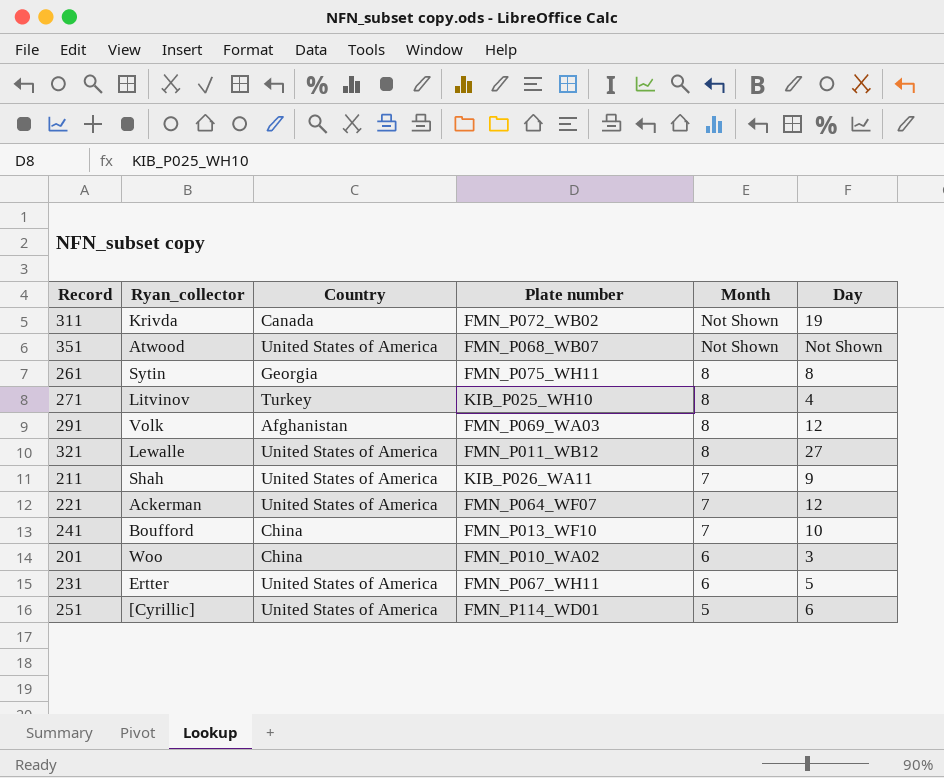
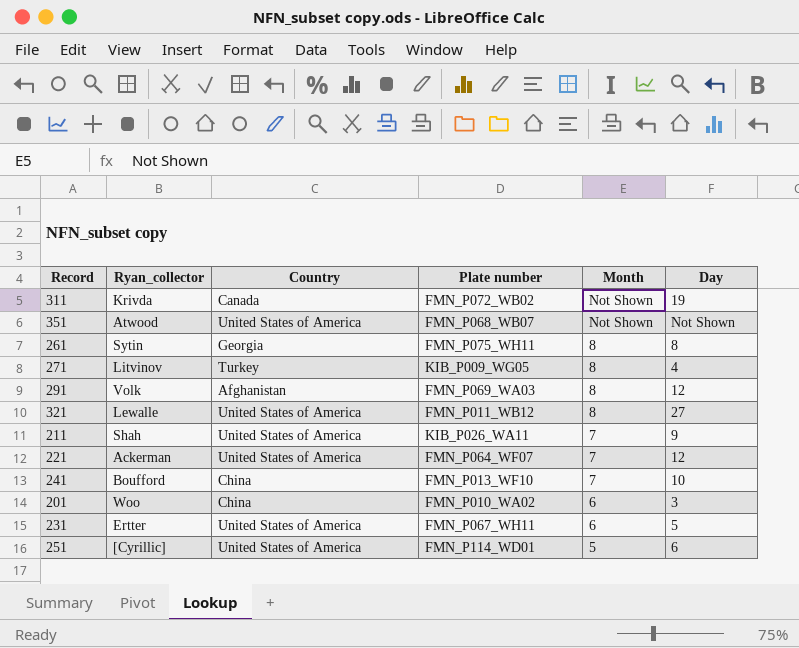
271 | Plate number: KIB_P025_WH10 -> KIB_P009_WG05

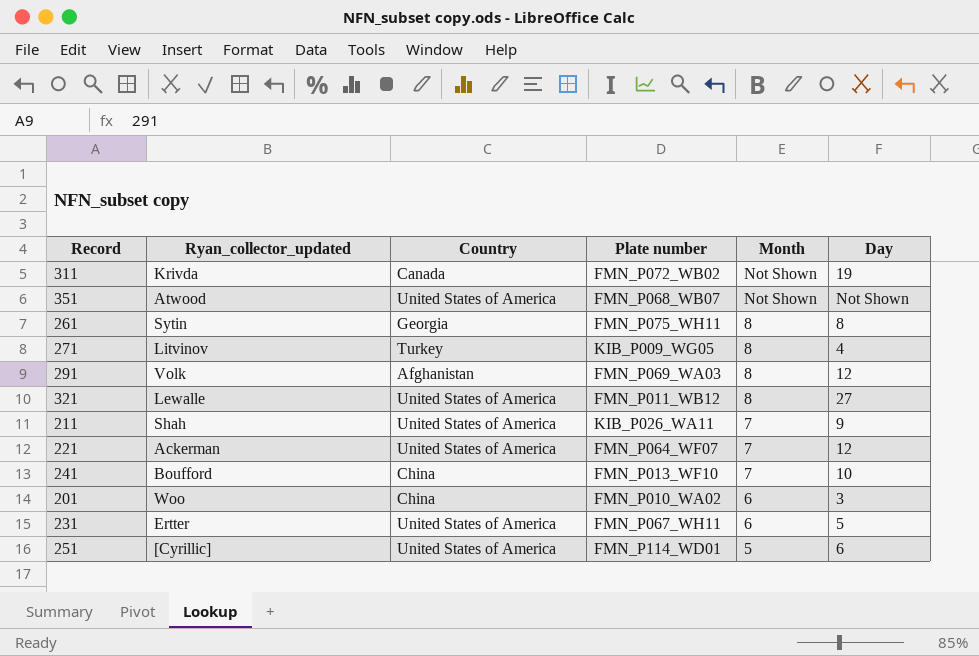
column name: Ryan_collector -> Ryan_collector_updated

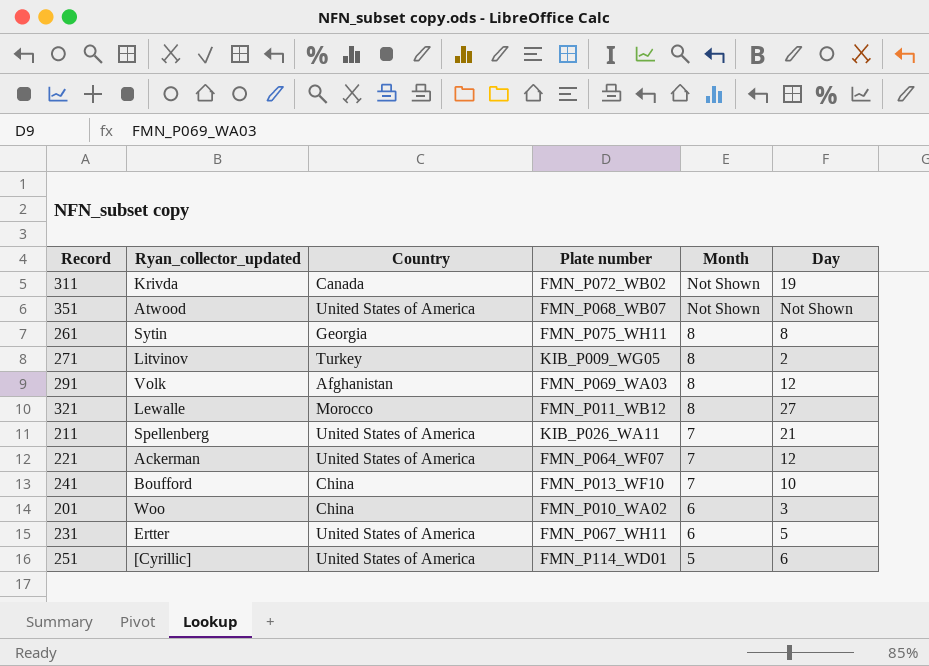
271 | Day: 4 -> 2
321 | Country: United States of America -> Morocco
211 | Ryan_collector_updated: Shah -> Spellenberg
211 | Day: 9 -> 21

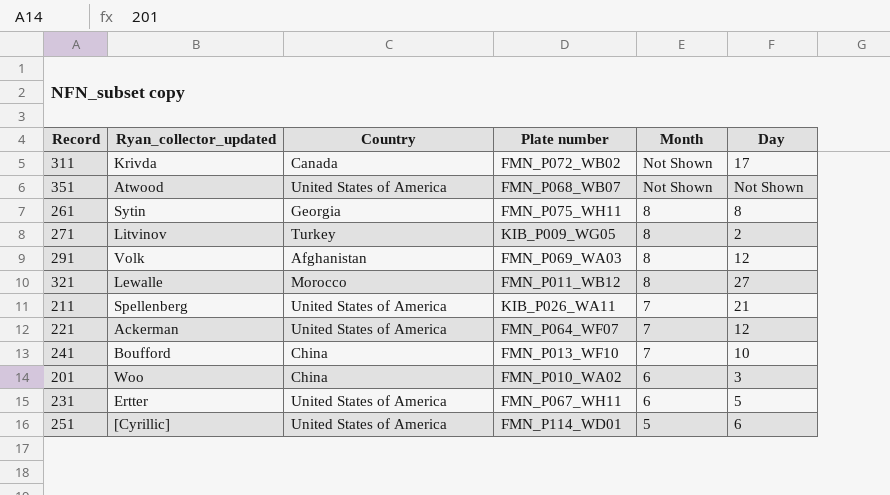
311 | Day: 19 -> 17

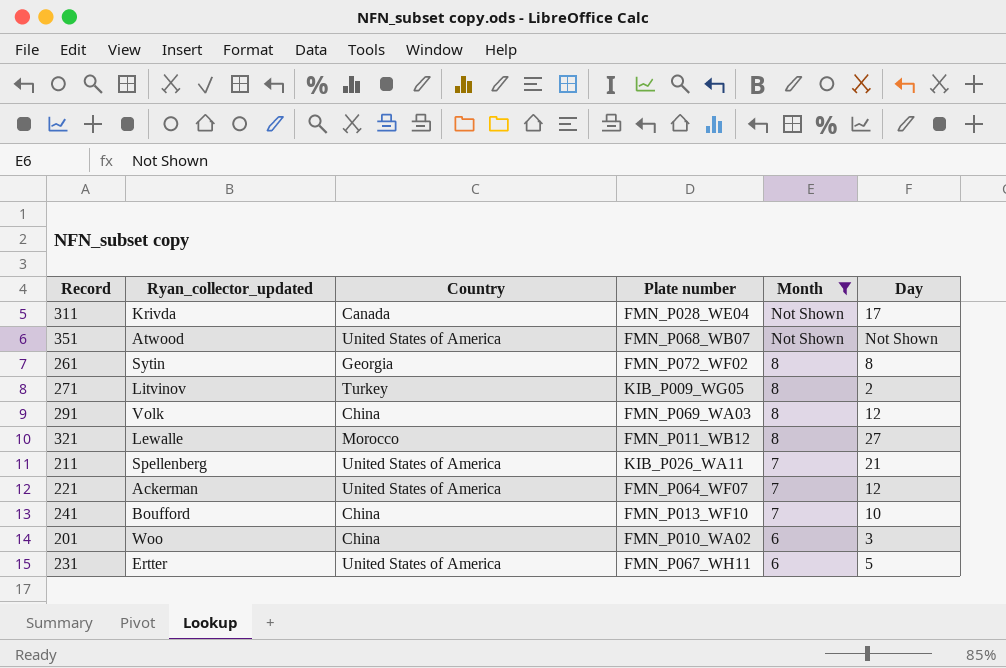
filter: none -> Month != 5
311 | Plate number: FMN_P072_WB02 -> FMN_P028_WE04
261 | Plate number: FMN_P075_WH11 -> FMN_P072_WF02
291 | Country: Afghanistan -> China

